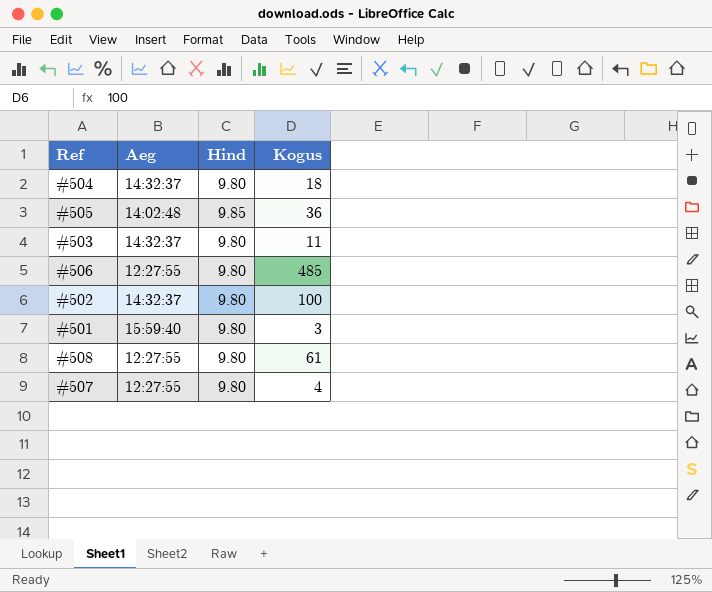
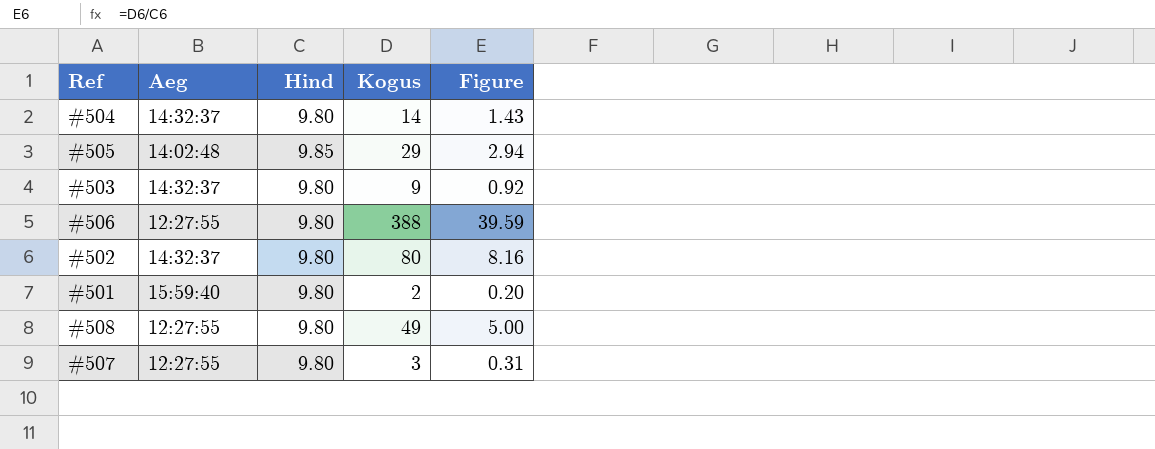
column Figure | formula: none -> [Kogus] / [Hind]
#504 | Kogus: 18 -> 14
#505 | Kogus: 36 -> 29
#503 | Kogus: 11 -> 9
#506 | Kogus: 485 -> 388
#502 | Kogus: 100 -> 80
#501 | Kogus: 3 -> 2
#508 | Kogus: 61 -> 49
#507 | Kogus: 4 -> 3

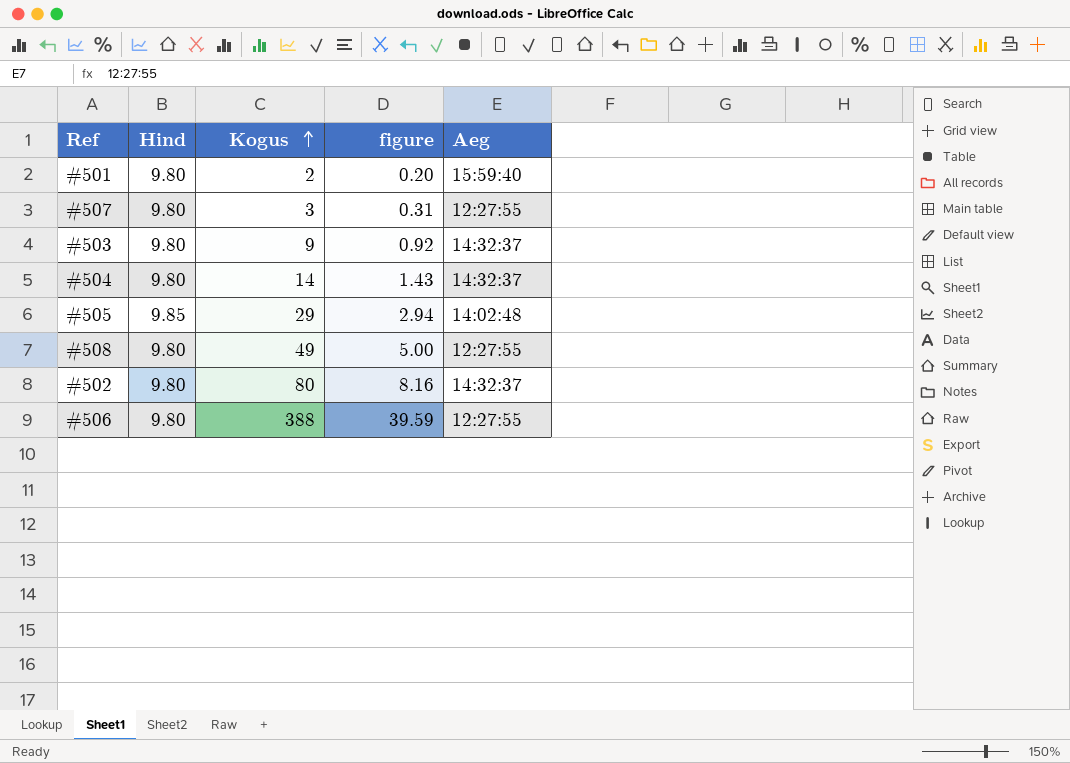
row order: none -> Kogus ascending
column name: Figure -> figure
column Aeg | position: 2 -> 5

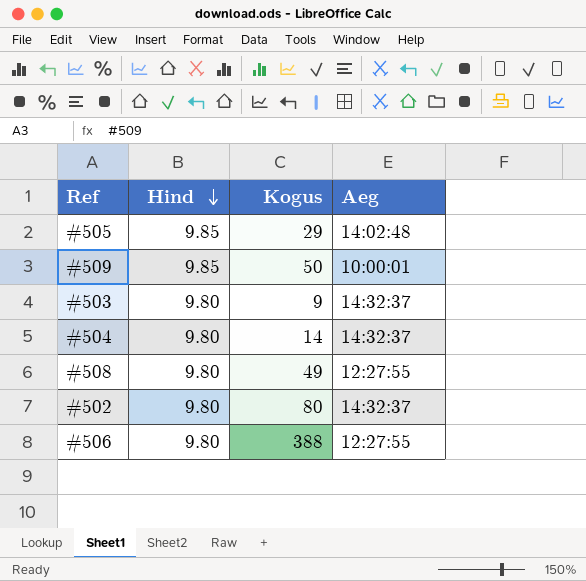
row order: Kogus ascending -> Hind descending
column figure | formula: [Kogus] / [Hind] -> none
row #501: 9.80 | 2 | 0.20 | 15:59:40 -> none
row #507: 9.80 | 3 | 0.31 | 12:27:55 -> none
row #509: none -> 9.85 | 50 | 10:00:01

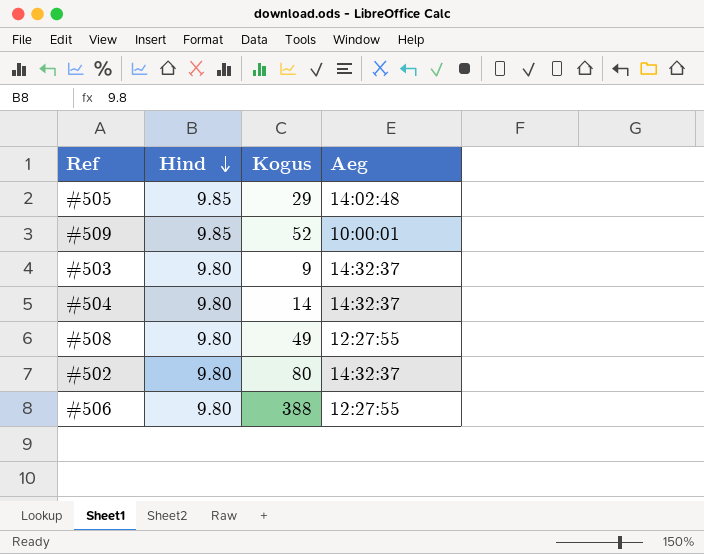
#509 | Kogus: 50 -> 52

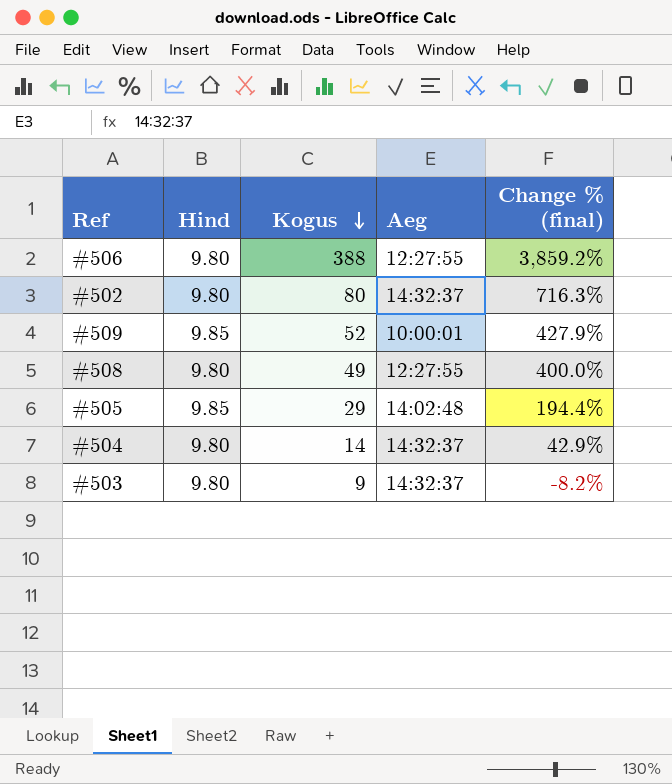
row order: Hind descending -> Kogus descending
column Change % (final) | formula: none -> ([Kogus] - [Hind]) / [Hind]

